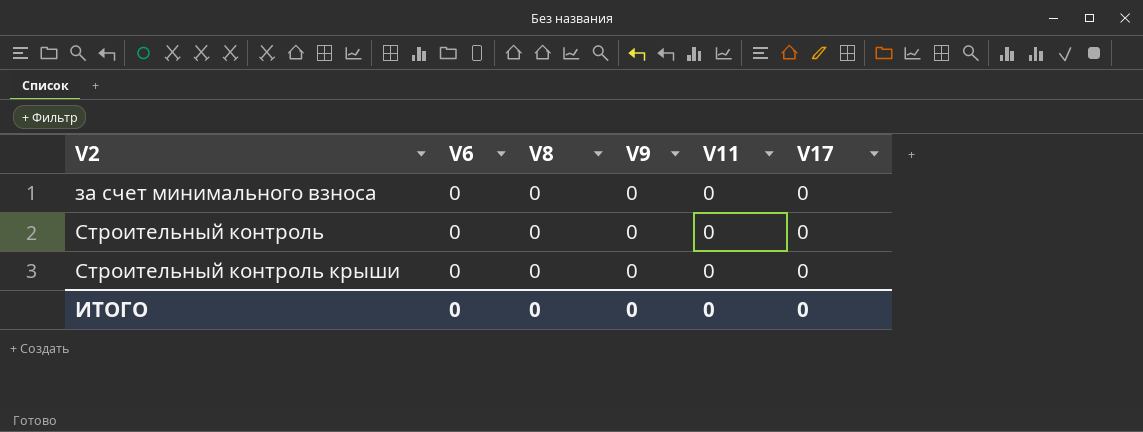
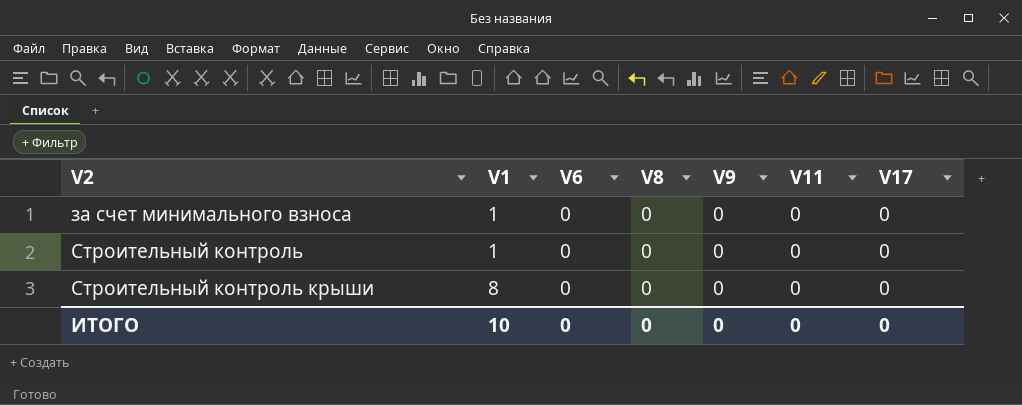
column V1 | position: none -> 2

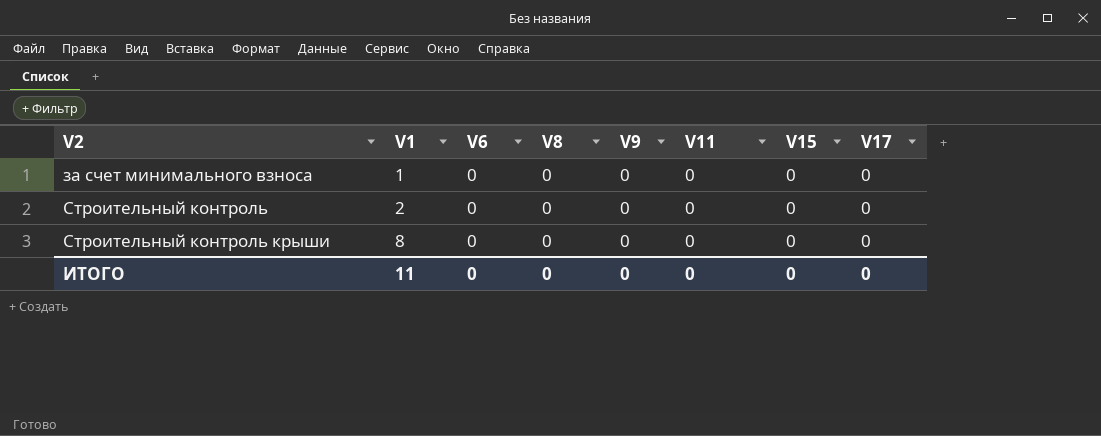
column V15 | position: none -> 7
Строительный контроль | V1: 1 -> 2
ИТОГО | V1: 10 -> 11

